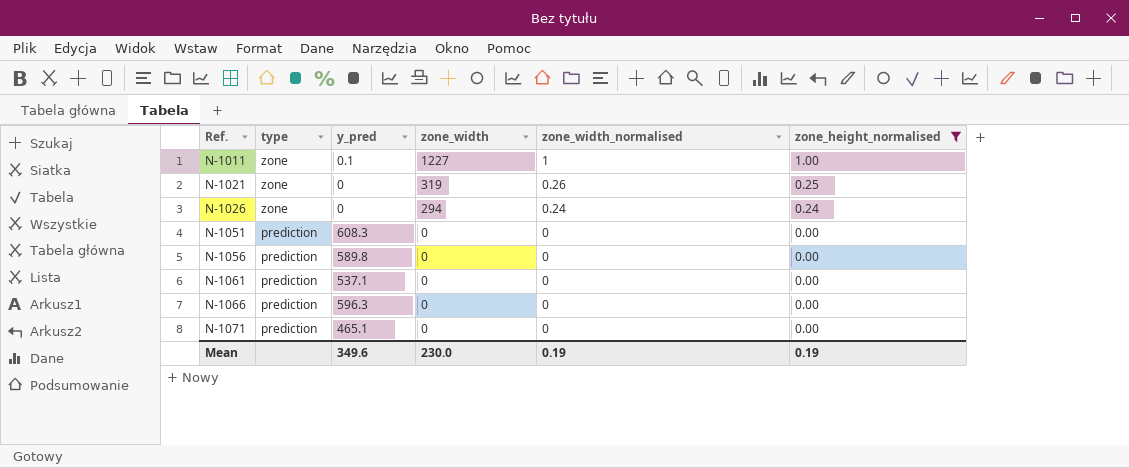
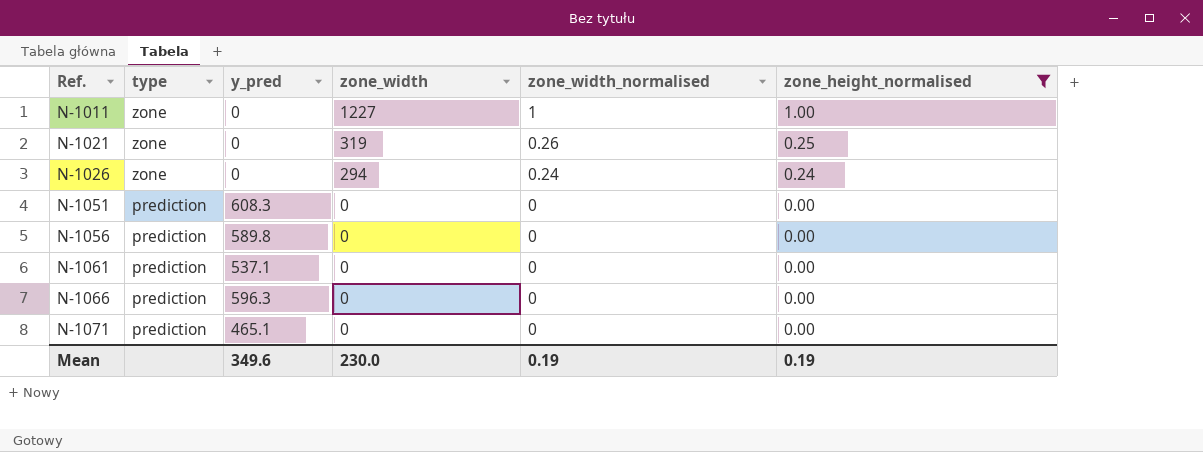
N-1011 | y_pred: 0.1 -> 0

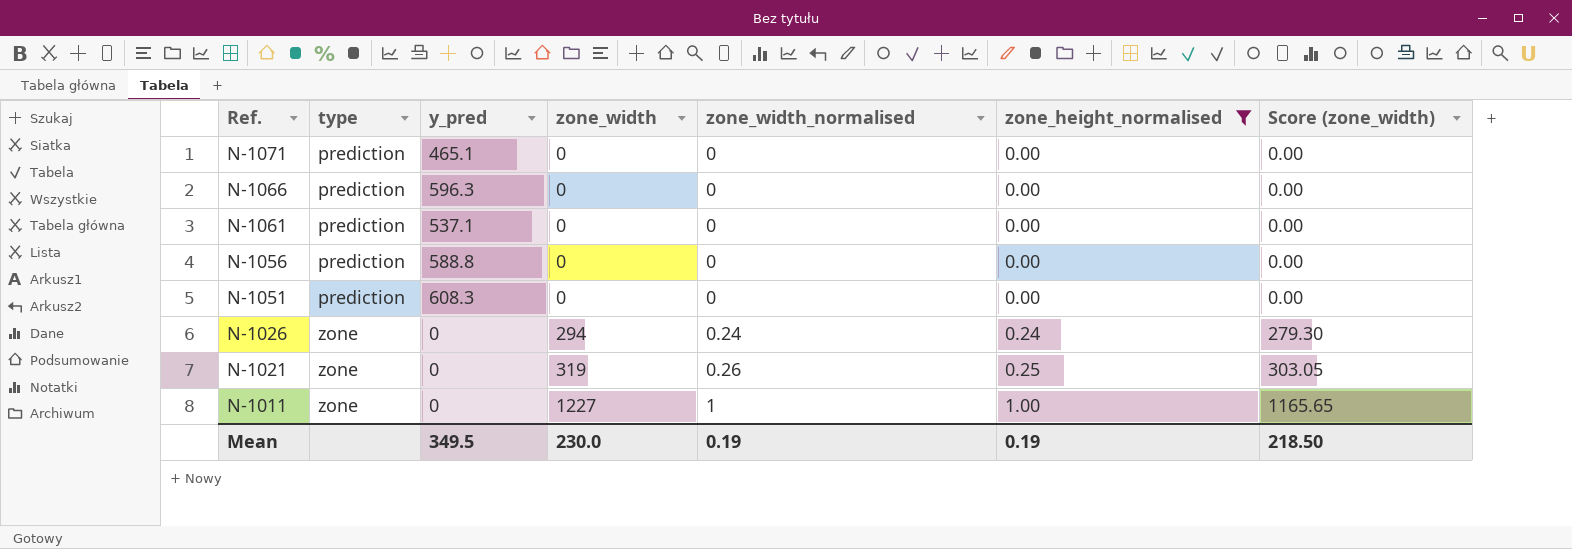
row order: Ref. ascending -> Ref. descending
column Score (zone_width) | formula: none -> [zone_width] * 0.95
N-1056 | y_pred: 589.8 -> 588.8
Mean | y_pred: 349.6 -> 349.5

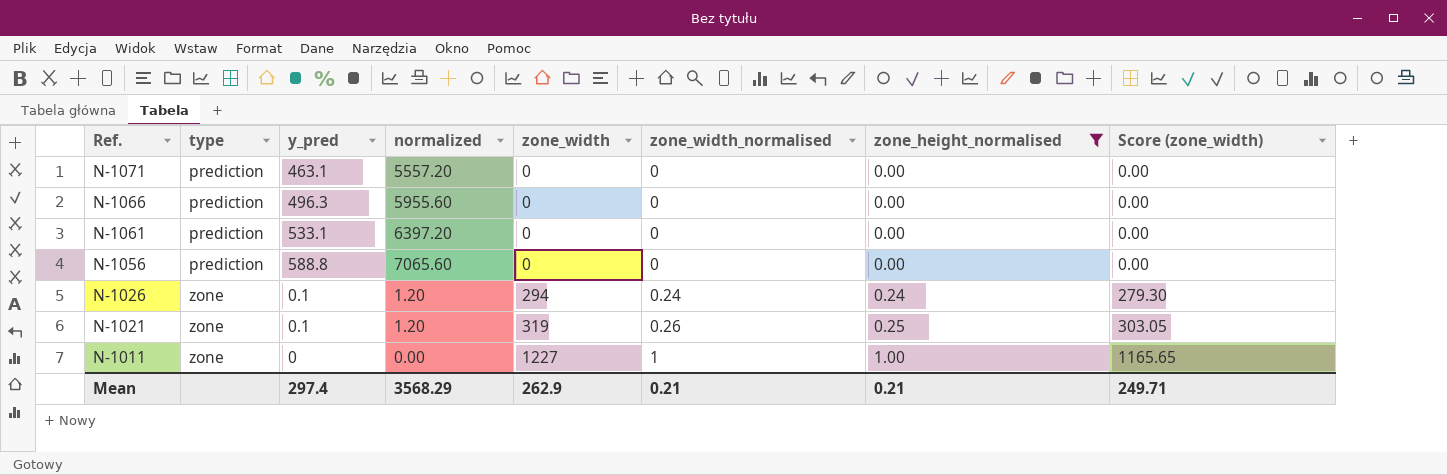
column normalized | formula: none -> [y_pred] * 12
row N-1051: prediction | 608.3 | 0 | 0 | 0.00 | 0.00 -> none
N-1071 | y_pred: 465.1 -> 463.1
N-1066 | y_pred: 596.3 -> 496.3
N-1061 | y_pred: 537.1 -> 533.1
N-1026 | y_pred: 0 -> 0.1
N-1021 | y_pred: 0 -> 0.1
Mean | y_pred: 349.5 -> 297.4
Mean | zone_width: 230.0 -> 262.9
Mean | zone_width_normalised: 0.19 -> 0.21
Mean | zone_height_normalised: 0.19 -> 0.21
Mean | Score (zone_width): 218.50 -> 249.71

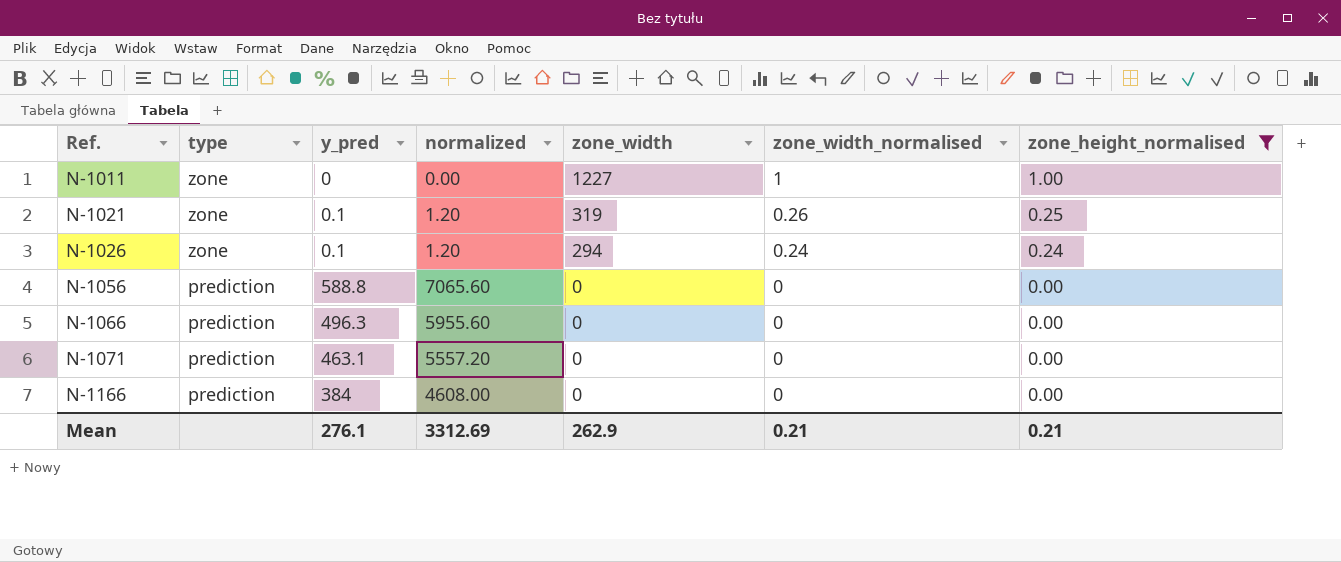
row order: Ref. descending -> Ref. ascending
column Score (zone_width) | formula: [zone_width] * 0.95 -> none
row N-1061: prediction | 533.1 | 6397.20 | 0 | 0 | 0.00 | 0.00 -> none
row N-1166: none -> prediction | 384 | 4608.00 | 0 | 0 | 0.00
Mean | y_pred: 297.4 -> 276.1
Mean | normalized: 3568.29 -> 3312.69

